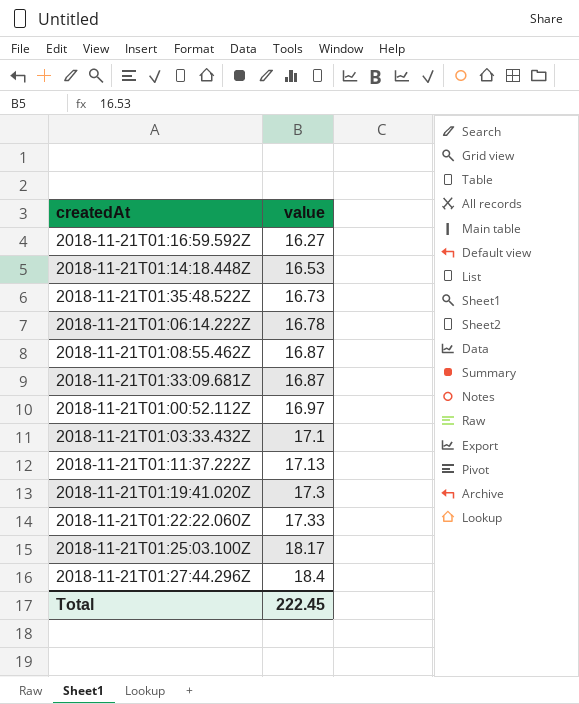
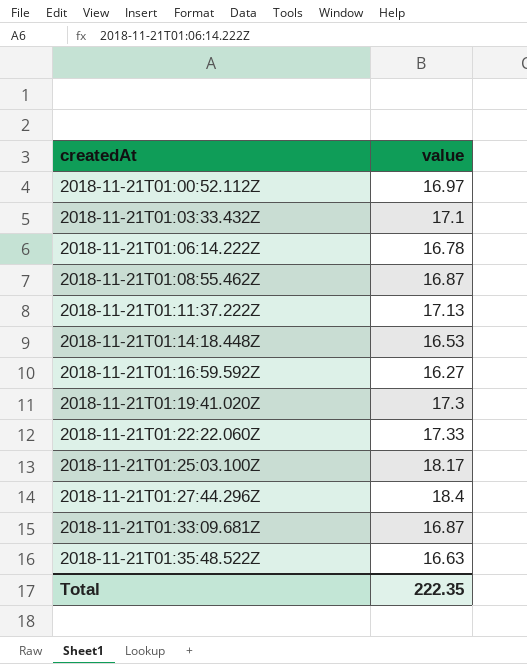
row order: value ascending -> createdAt ascending
2018-11-21T01:35:48.522Z | value: 16.73 -> 16.63
Total | value: 222.45 -> 222.35

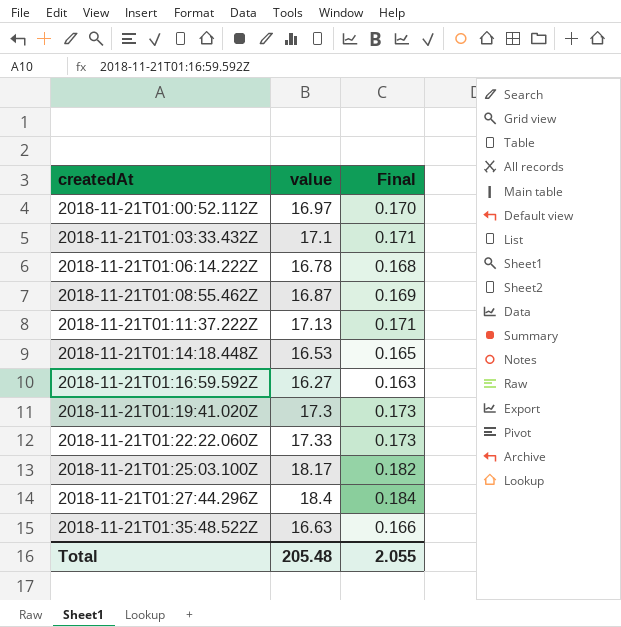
column Final | formula: none -> [value] * 0.01
row 2018-11-21T01:33:09.681Z: 16.87 -> none
Total | value: 222.35 -> 205.48

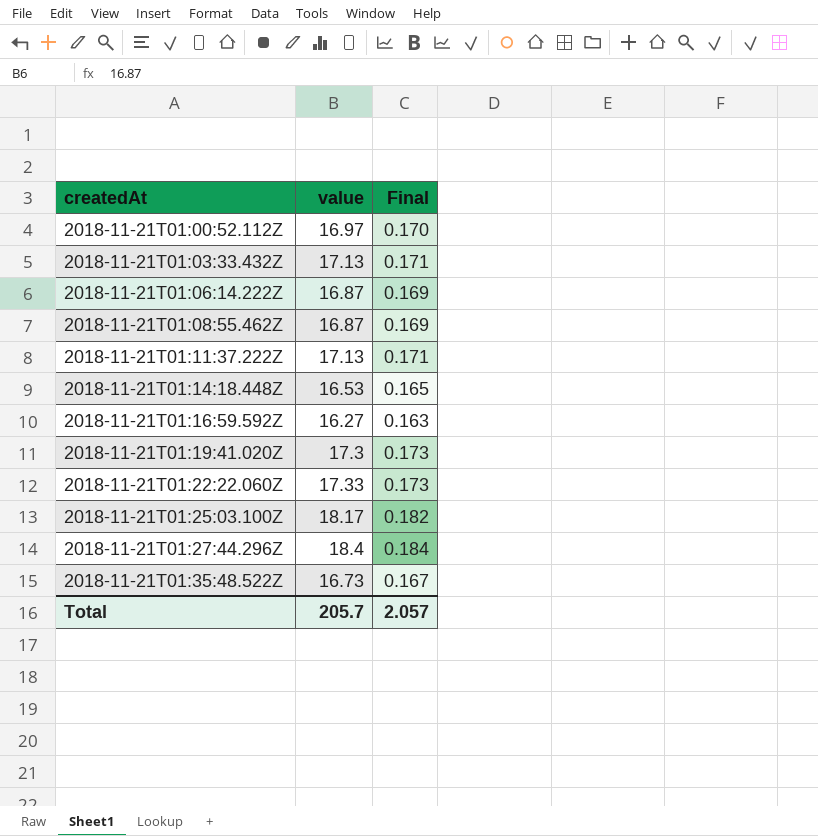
2018-11-21T01:03:33.432Z | value: 17.1 -> 17.13
2018-11-21T01:06:14.222Z | value: 16.78 -> 16.87
2018-11-21T01:06:14.222Z | Final: 0.168 -> 0.169
2018-11-21T01:35:48.522Z | value: 16.63 -> 16.73
2018-11-21T01:35:48.522Z | Final: 0.166 -> 0.167
Total | value: 205.48 -> 205.7
Total | Final: 2.055 -> 2.057

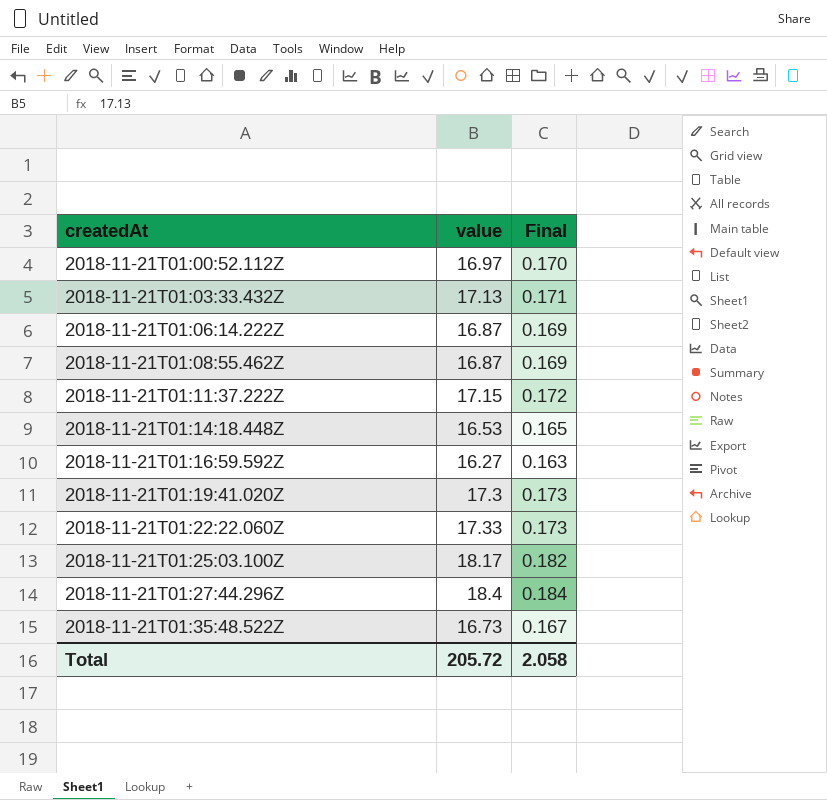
2018-11-21T01:11:37.222Z | value: 17.13 -> 17.15
2018-11-21T01:11:37.222Z | Final: 0.171 -> 0.172
Total | value: 205.7 -> 205.72
Total | Final: 2.057 -> 2.058

